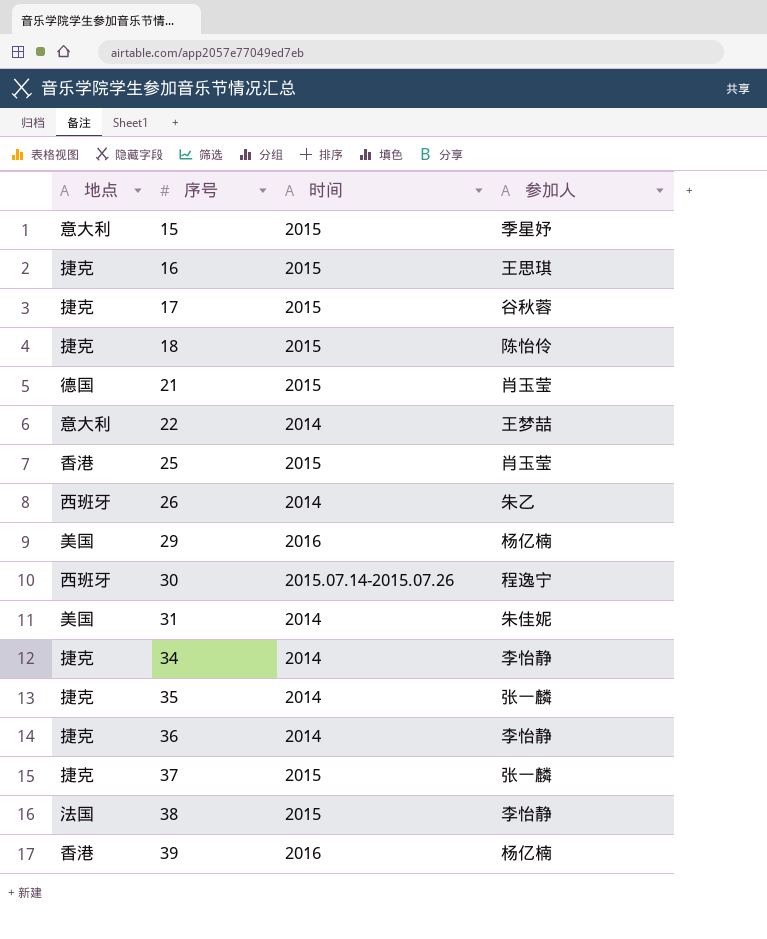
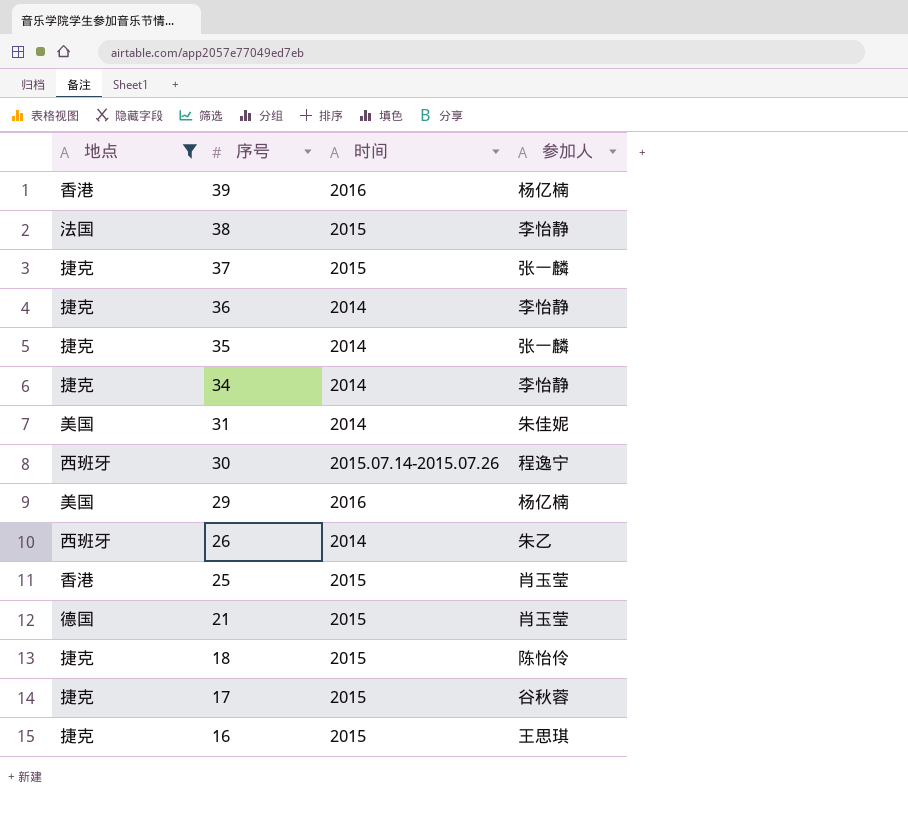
filter: none -> 地点 != 意大利
row order: 序号 ascending -> 序号 descending

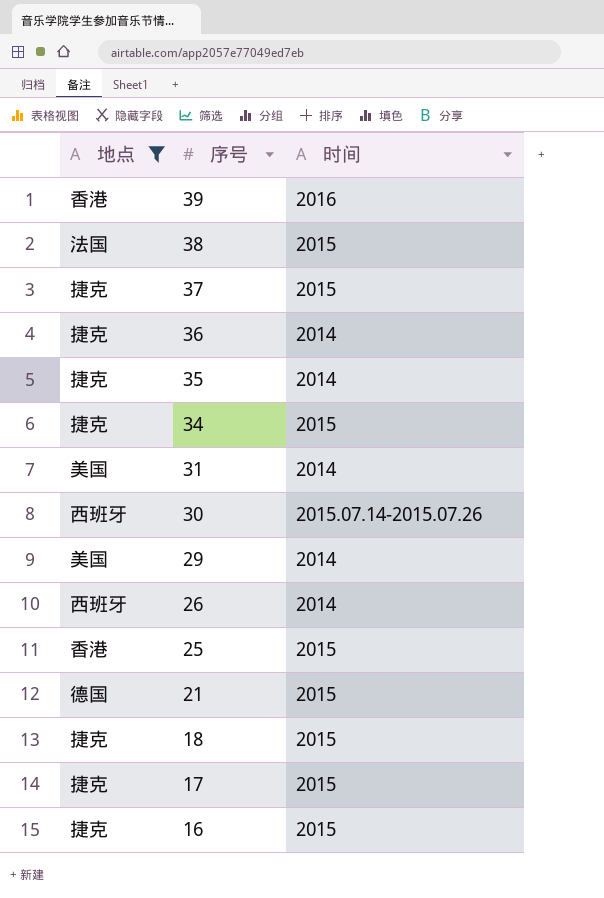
column 参加人 | position: 4 -> none
34 | 时间: 2014 -> 2015
29 | 时间: 2016 -> 2014

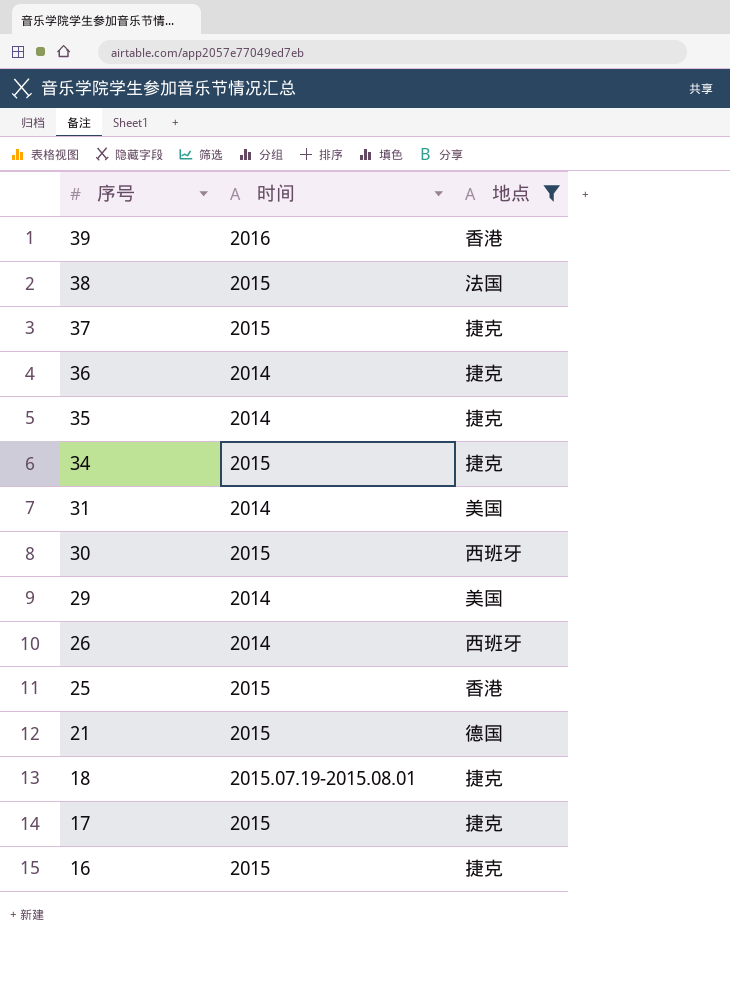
column 地点 | position: 1 -> 3
30 | 时间: 2015.07.14-2015.07.26 -> 2015
18 | 时间: 2015 -> 2015.07.19-2015.08.01

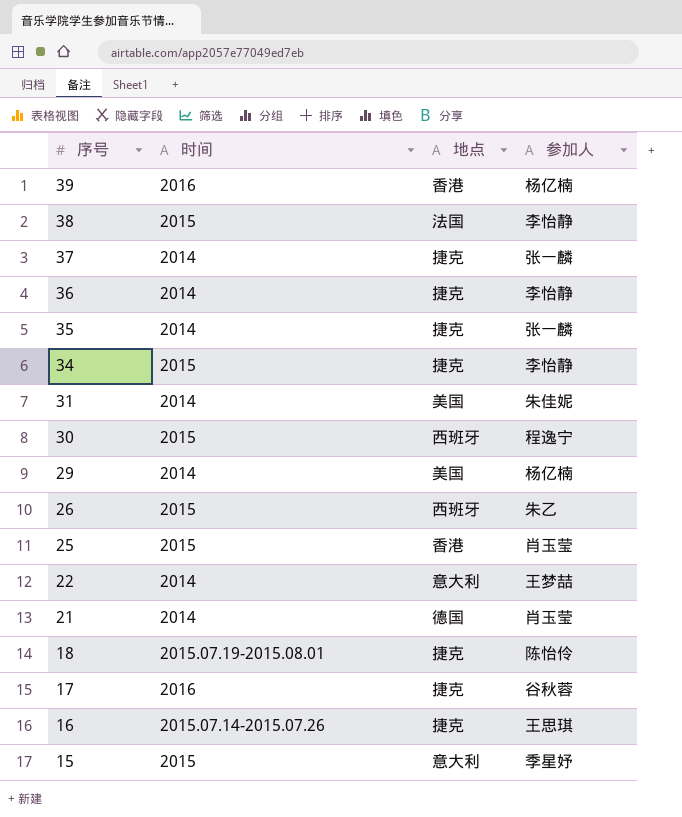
filter: 地点 != 意大利 -> none
column 参加人 | position: none -> 4
37 | 时间: 2015 -> 2014
26 | 时间: 2014 -> 2015
21 | 时间: 2015 -> 2014
17 | 时间: 2015 -> 2016
16 | 时间: 2015 -> 2015.07.14-2015.07.26

